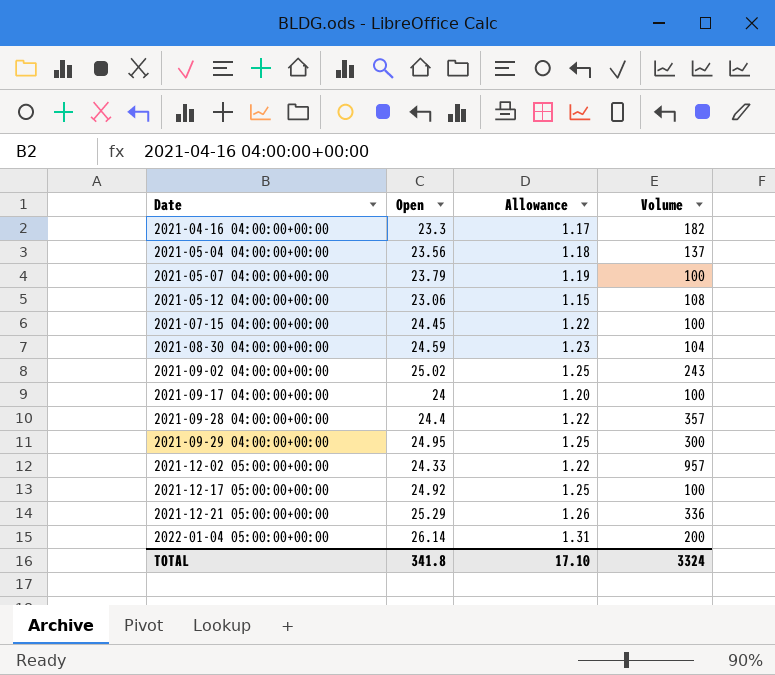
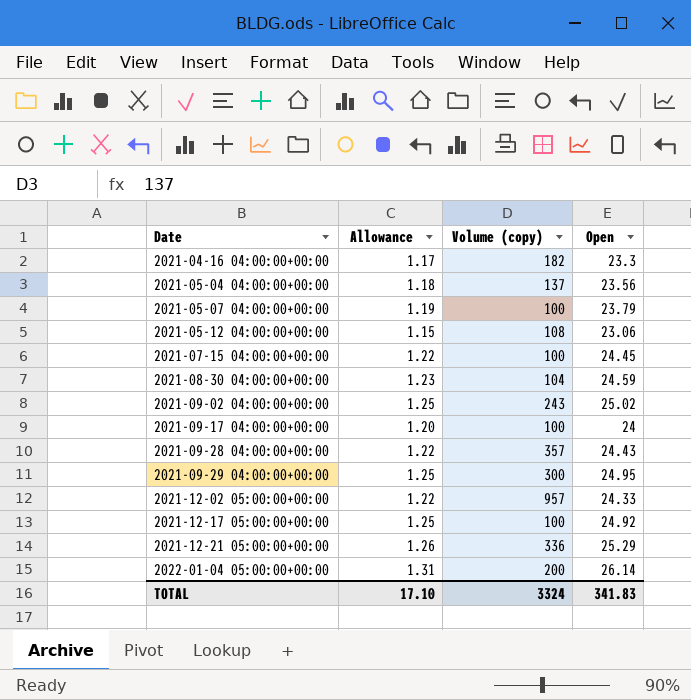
column name: Volume -> Volume (copy)
column Open | position: 2 -> 4
2021-09-28 04:00:00+00:00 | Open: 24.4 -> 24.43
TOTAL | Open: 341.8 -> 341.83

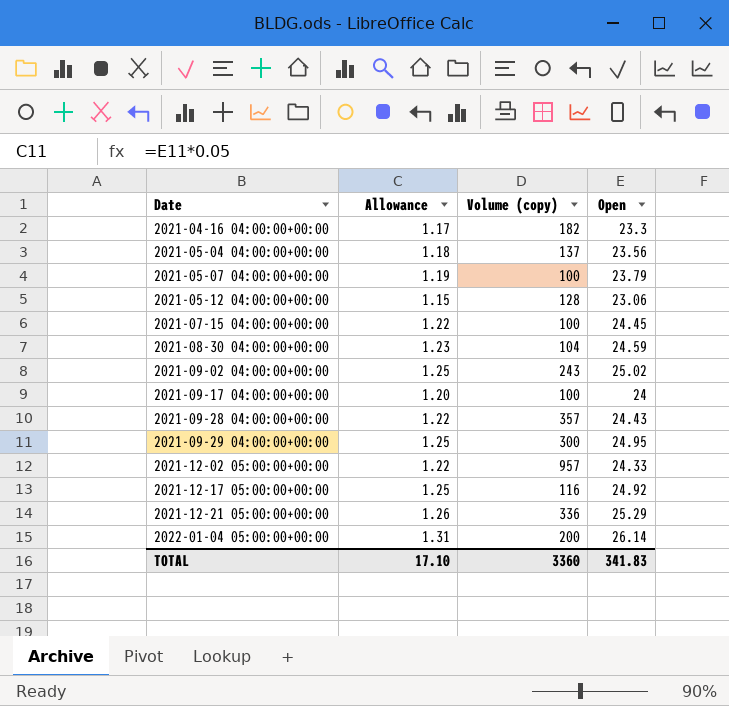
2021-05-12 04:00:00+00:00 | Volume (copy): 108 -> 128
2021-12-17 05:00:00+00:00 | Volume (copy): 100 -> 116
TOTAL | Volume (copy): 3324 -> 3360

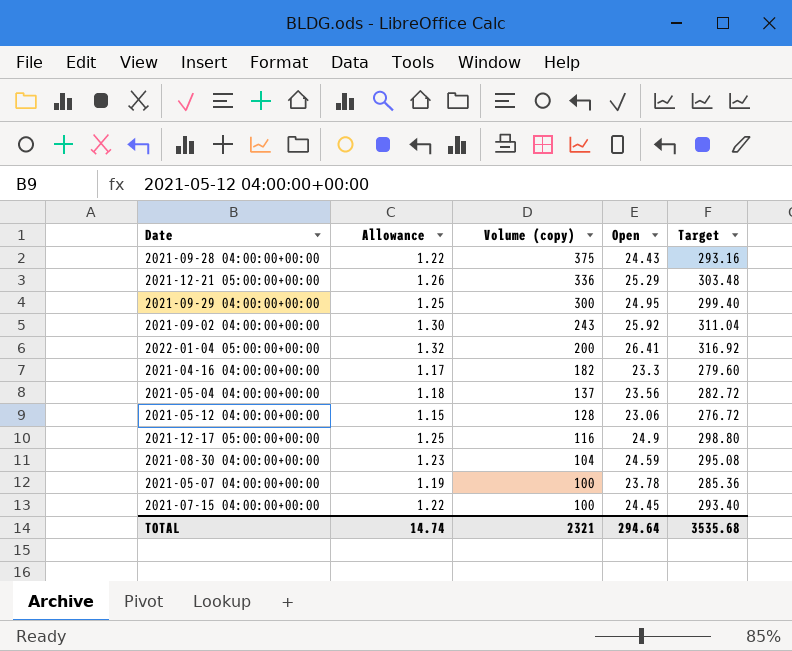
row order: Date ascending -> Volume (copy) descending
column Target | formula: none -> [Open] * 12
row 2021-09-17 04:00:00+00:00: 1.20 | 100 | 24 -> none
row 2021-12-02 05:00:00+00:00: 1.22 | 957 | 24.33 -> none
2021-09-28 04:00:00+00:00 | Volume (copy): 357 -> 375
2021-09-02 04:00:00+00:00 | Allowance: 1.25 -> 1.30
2021-09-02 04:00:00+00:00 | Open: 25.02 -> 25.92
2022-01-04 05:00:00+00:00 | Allowance: 1.31 -> 1.32
2022-01-04 05:00:00+00:00 | Open: 26.14 -> 26.41
2021-12-17 05:00:00+00:00 | Open: 24.92 -> 24.9
2021-05-07 04:00:00+00:00 | Open: 23.79 -> 23.78
TOTAL | Allowance: 17.10 -> 14.74
TOTAL | Volume (copy): 3360 -> 2321
TOTAL | Open: 341.83 -> 294.64

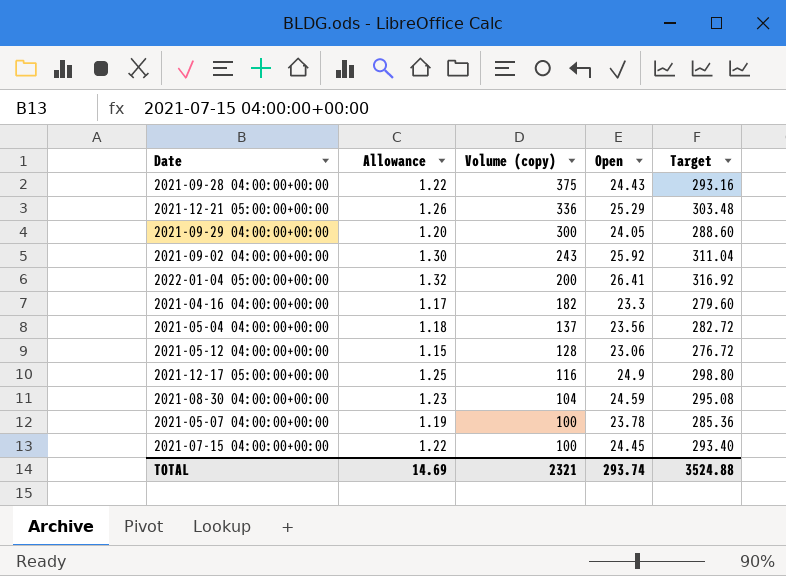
2021-09-29 04:00:00+00:00 | Allowance: 1.25 -> 1.20
2021-09-29 04:00:00+00:00 | Open: 24.95 -> 24.05
2021-09-29 04:00:00+00:00 | Target: 299.40 -> 288.60
TOTAL | Allowance: 14.74 -> 14.69
TOTAL | Open: 294.64 -> 293.74
TOTAL | Target: 3535.68 -> 3524.88

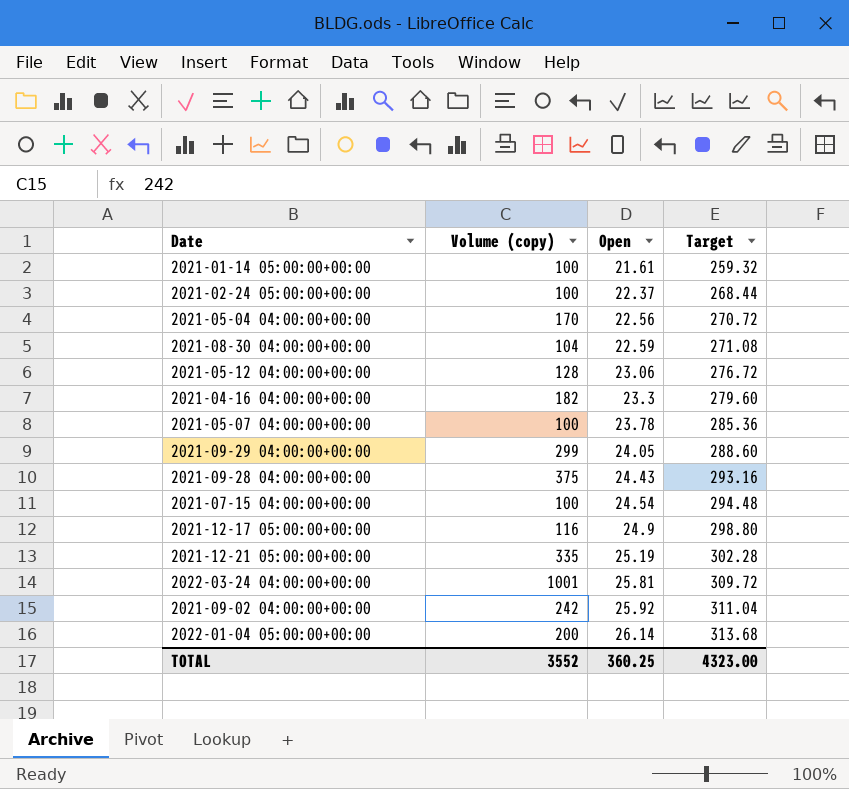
row order: Volume (copy) descending -> Open ascending
column Allowance | formula: [Open] * 0.05 -> none
row 2021-01-14 05:00:00+00:00: none -> 100 | 21.61 | 259.32
row 2021-02-24 05:00:00+00:00: none -> 100 | 22.37 | 268.44
2021-05-04 04:00:00+00:00 | Volume (copy): 137 -> 170
2021-05-04 04:00:00+00:00 | Open: 23.56 -> 22.56
2021-05-04 04:00:00+00:00 | Target: 282.72 -> 270.72
2021-08-30 04:00:00+00:00 | Open: 24.59 -> 22.59
2021-08-30 04:00:00+00:00 | Target: 295.08 -> 271.08
2021-09-29 04:00:00+00:00 | Volume (copy): 300 -> 299
2021-07-15 04:00:00+00:00 | Open: 24.45 -> 24.54
2021-07-15 04:00:00+00:00 | Target: 293.40 -> 294.48
2021-12-21 05:00:00+00:00 | Volume (copy): 336 -> 335
2021-12-21 05:00:00+00:00 | Open: 25.29 -> 25.19
2021-12-21 05:00:00+00:00 | Target: 303.48 -> 302.28
row 2022-03-24 04:00:00+00:00: none -> 1001 | 25.81 | 309.72
2021-09-02 04:00:00+00:00 | Volume (copy): 243 -> 242
2022-01-04 05:00:00+00:00 | Open: 26.41 -> 26.14
2022-01-04 05:00:00+00:00 | Target: 316.92 -> 313.68
TOTAL | Volume (copy): 2321 -> 3552
TOTAL | Open: 293.74 -> 360.25
TOTAL | Target: 3524.88 -> 4323.00

